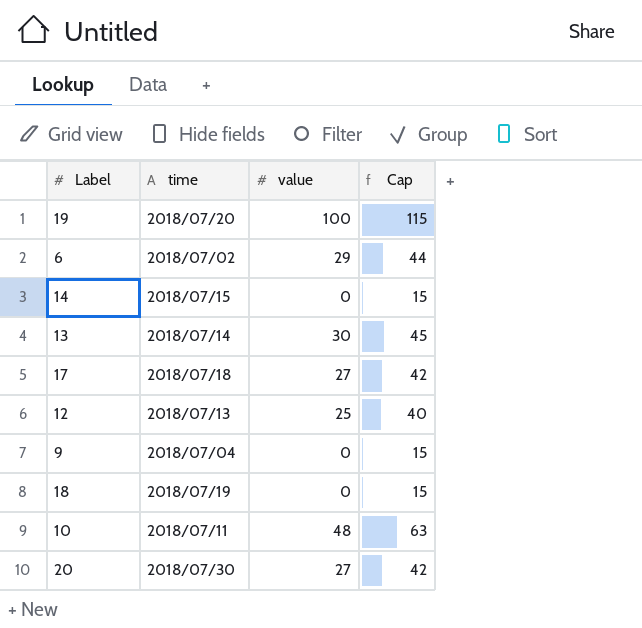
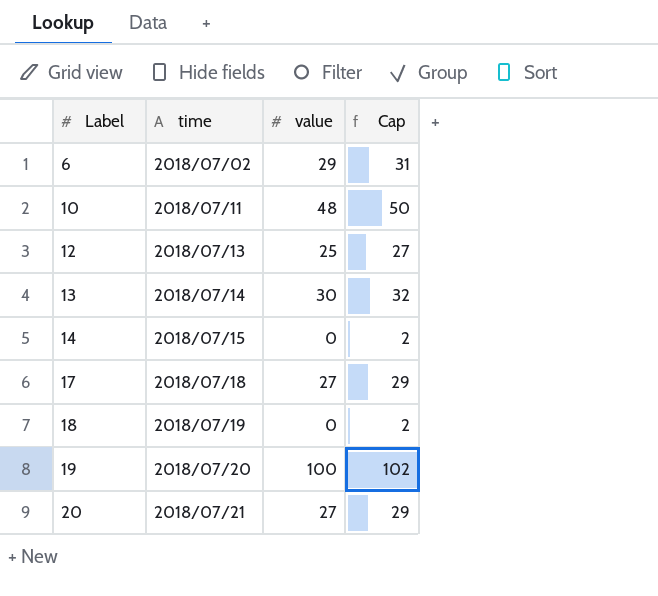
row order: none -> Label ascending
column Cap | formula: [value] + 15 -> [value] + 2
row 9: 2018/07/04 | 0 | 15 -> none
20 | time: 2018/07/30 -> 2018/07/21

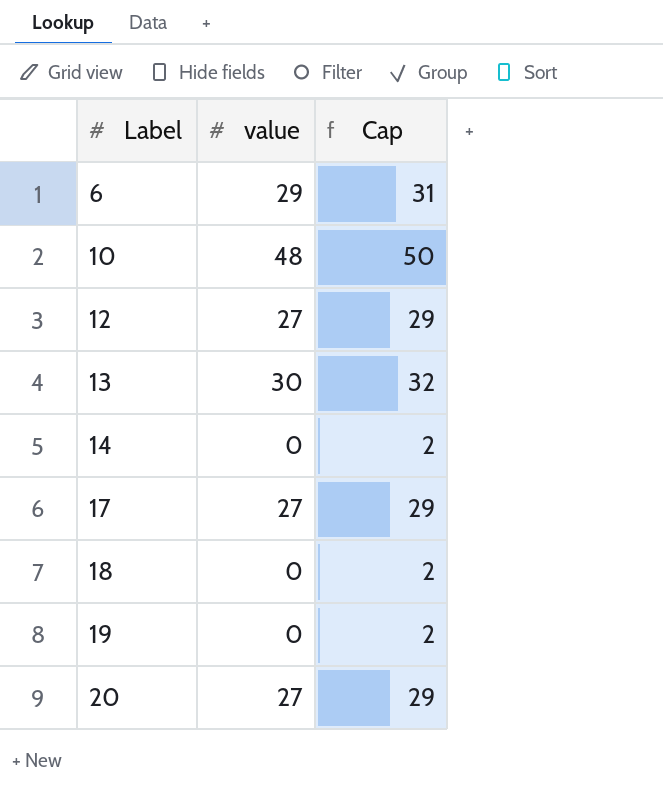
column time | position: 2 -> none
12 | value: 25 -> 27
12 | Cap: 27 -> 29
19 | value: 100 -> 0
19 | Cap: 102 -> 2

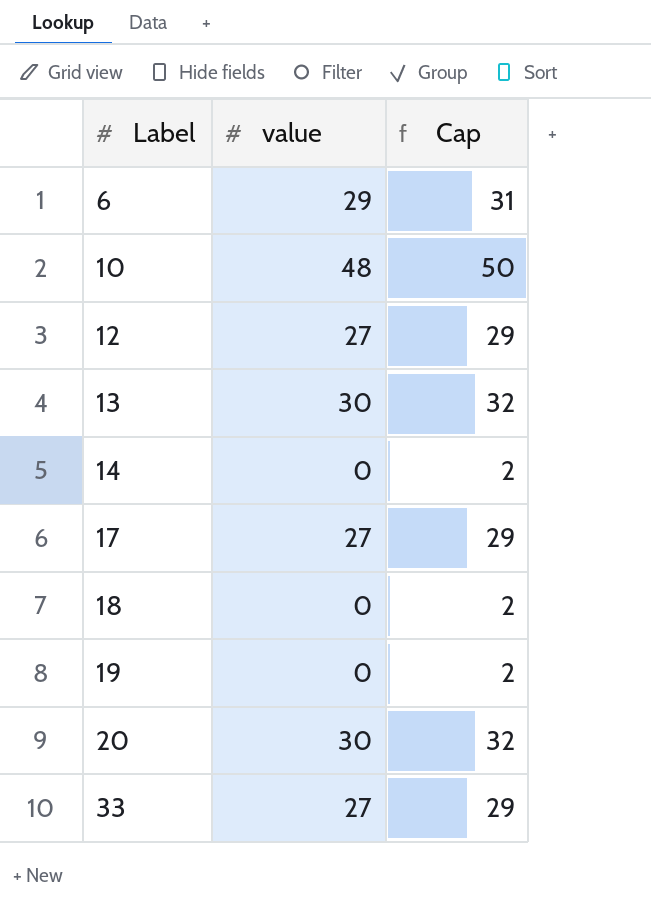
20 | value: 27 -> 30
20 | Cap: 29 -> 32
row 33: none -> 27 | 29

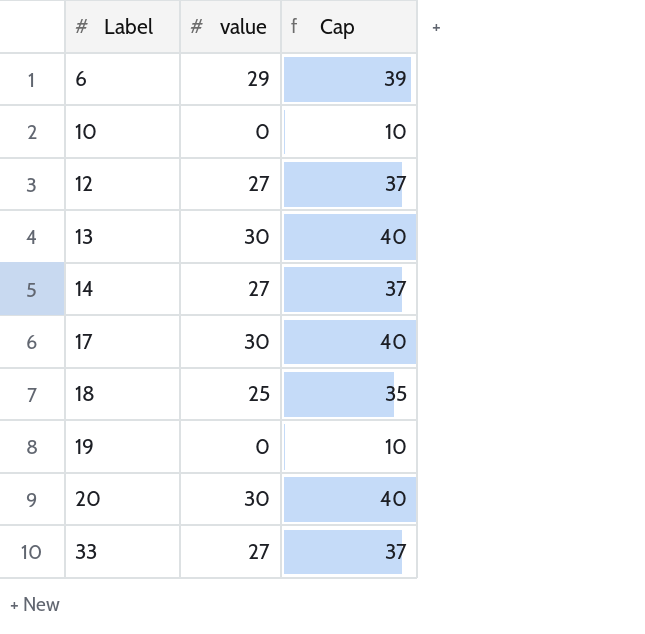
column Cap | formula: [value] + 2 -> [value] + 10
10 | value: 48 -> 0
14 | value: 0 -> 27
17 | value: 27 -> 30
18 | value: 0 -> 25

